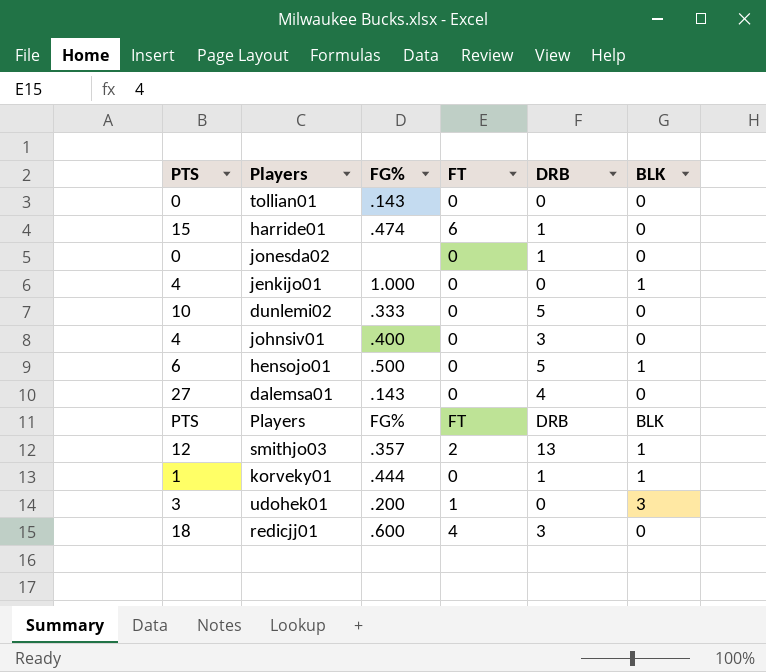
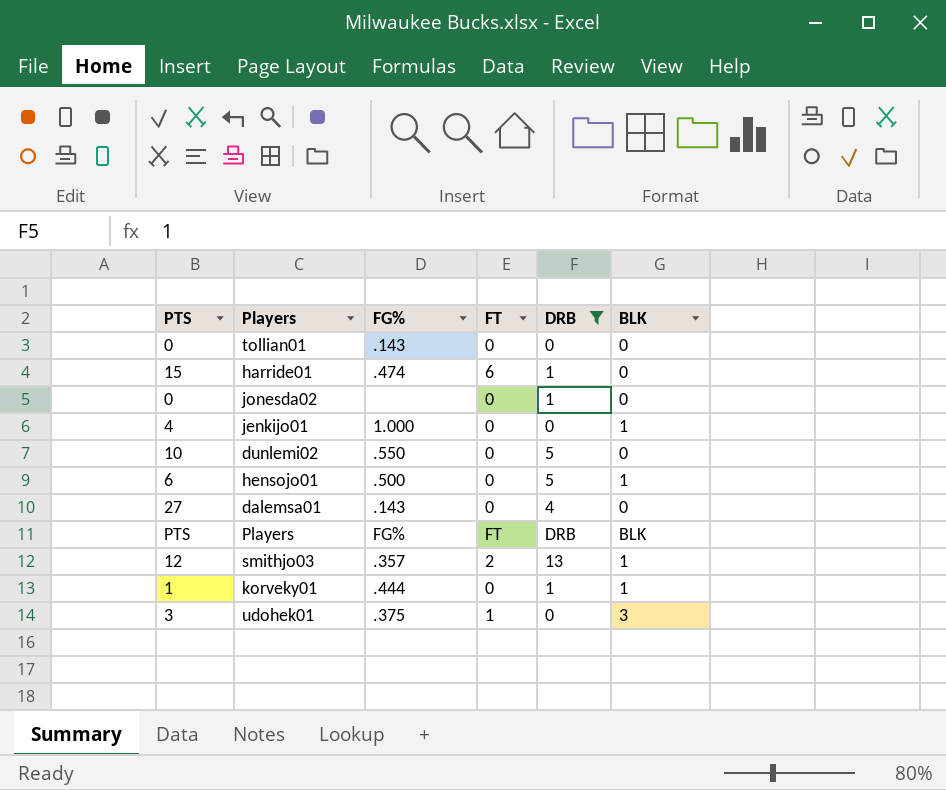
filter: none -> DRB != 3
dunlemi02 | FG%: .333 -> .550
udohek01 | FG%: .200 -> .375

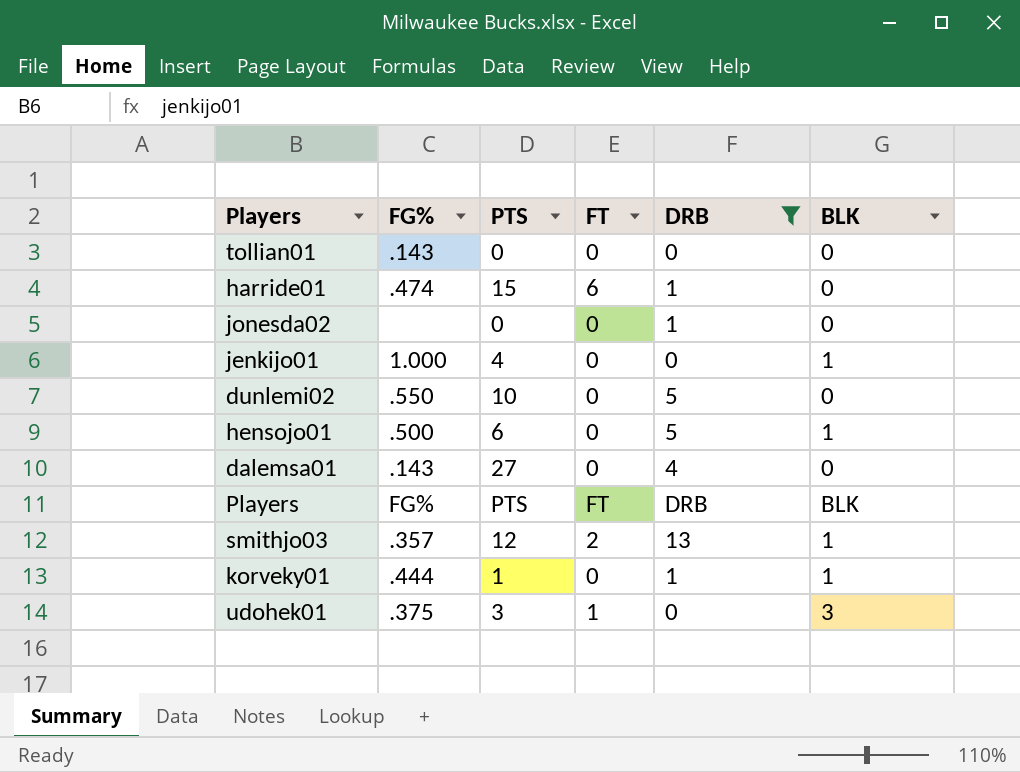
column PTS | position: 1 -> 3

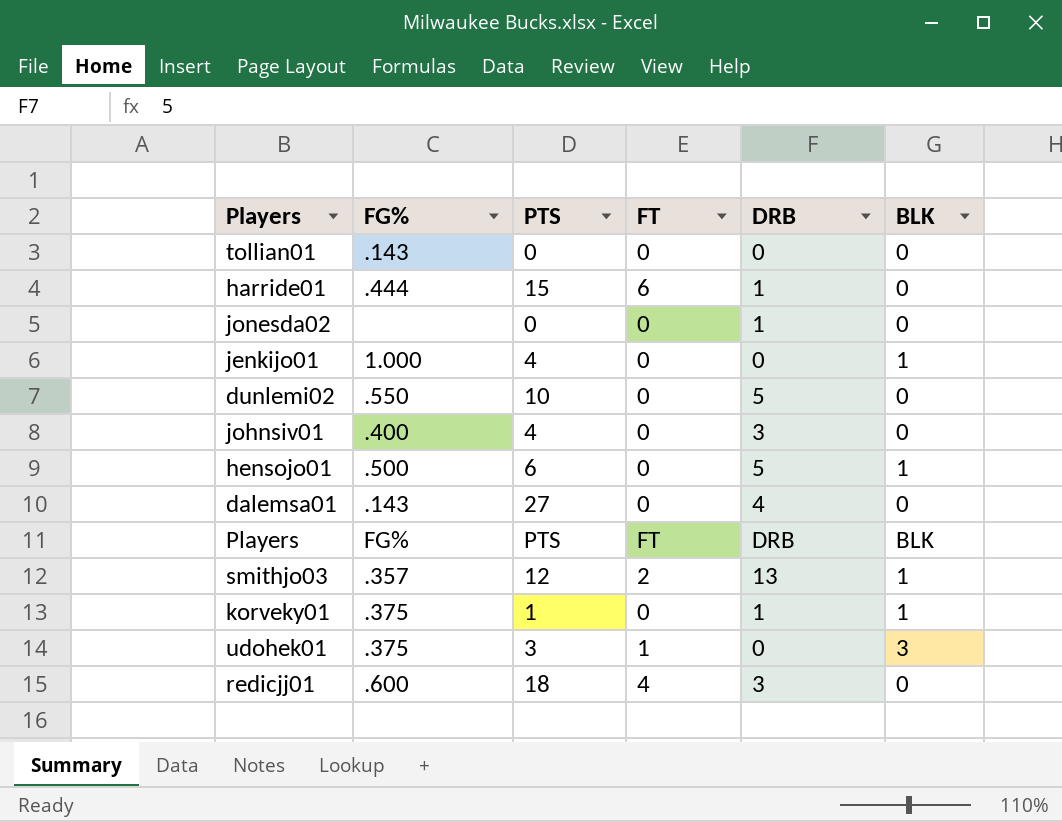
filter: DRB != 3 -> none
harride01 | FG%: .474 -> .444
korveky01 | FG%: .444 -> .375

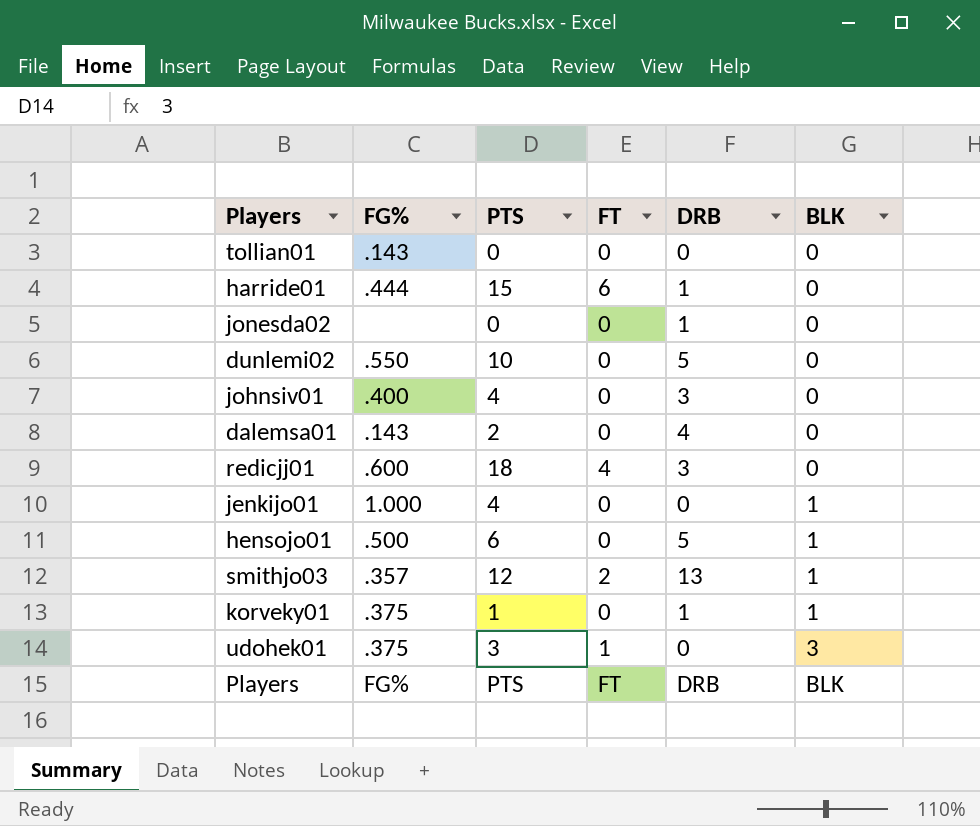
row order: none -> BLK ascending
dalemsa01 | PTS: 27 -> 2

